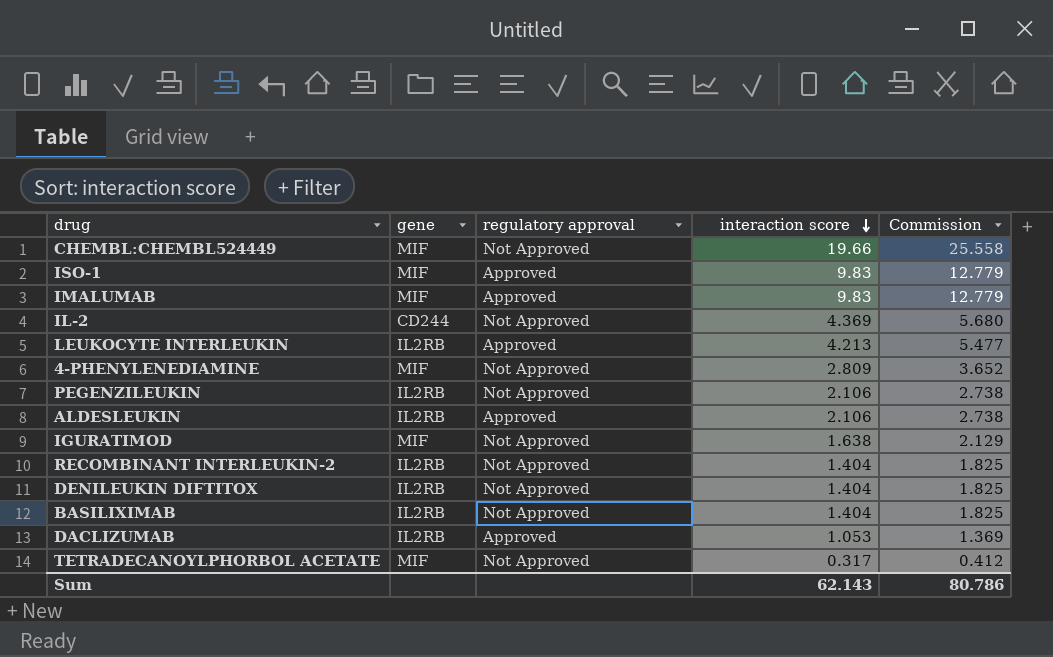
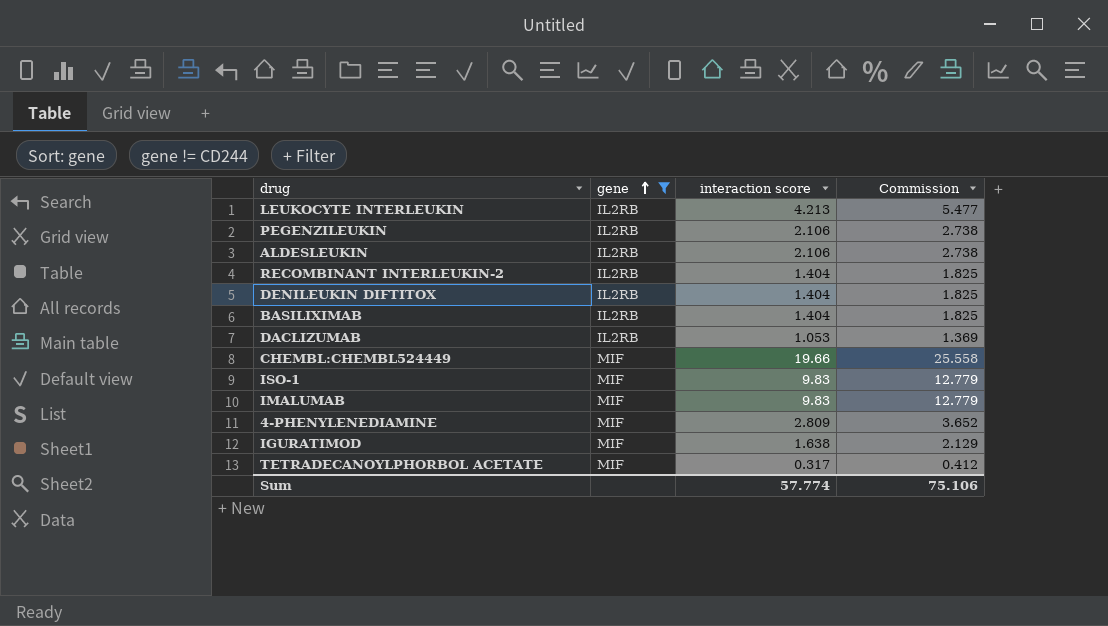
filter: none -> gene != CD244
row order: interaction score descending -> gene ascending
column regulatory approval | position: 3 -> none
Sum | interaction score: 62.143 -> 57.774
Sum | Commission: 80.786 -> 75.106

